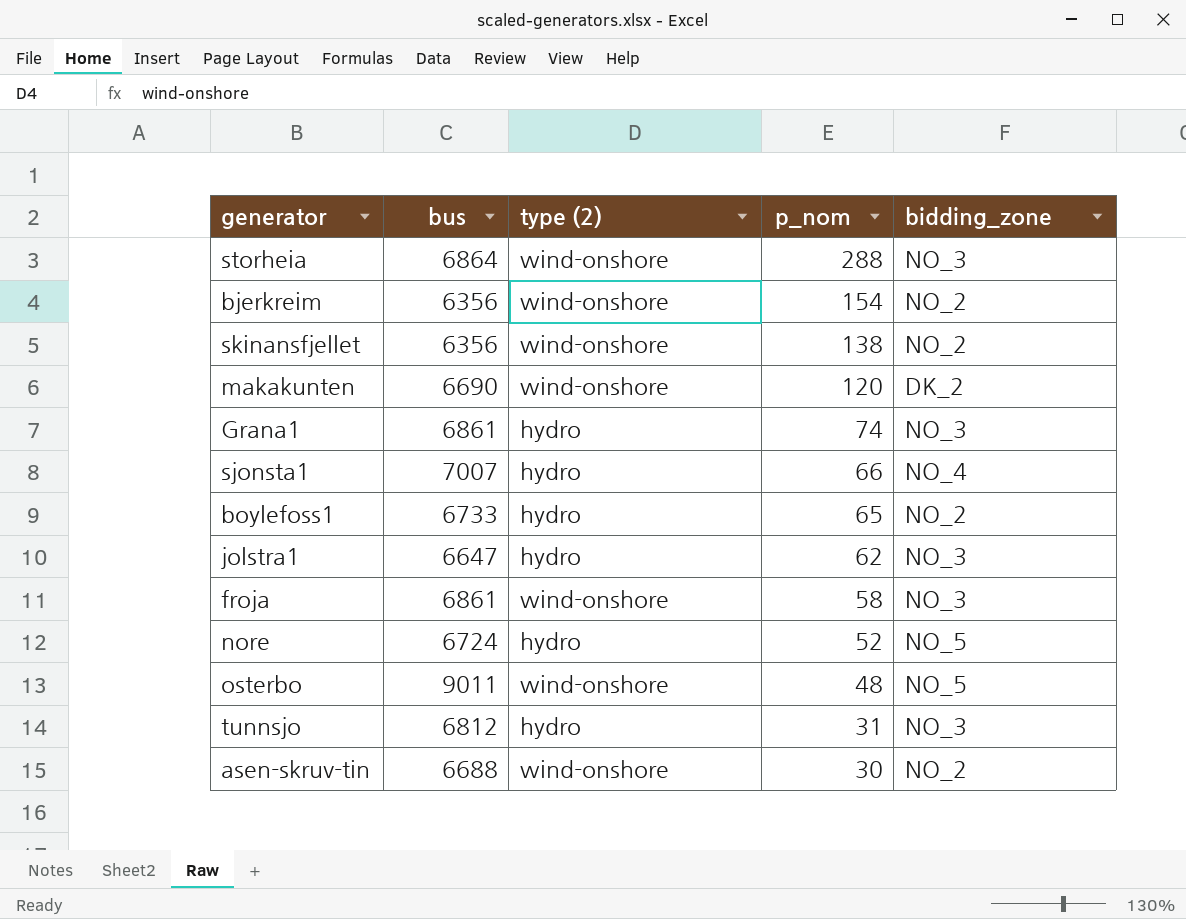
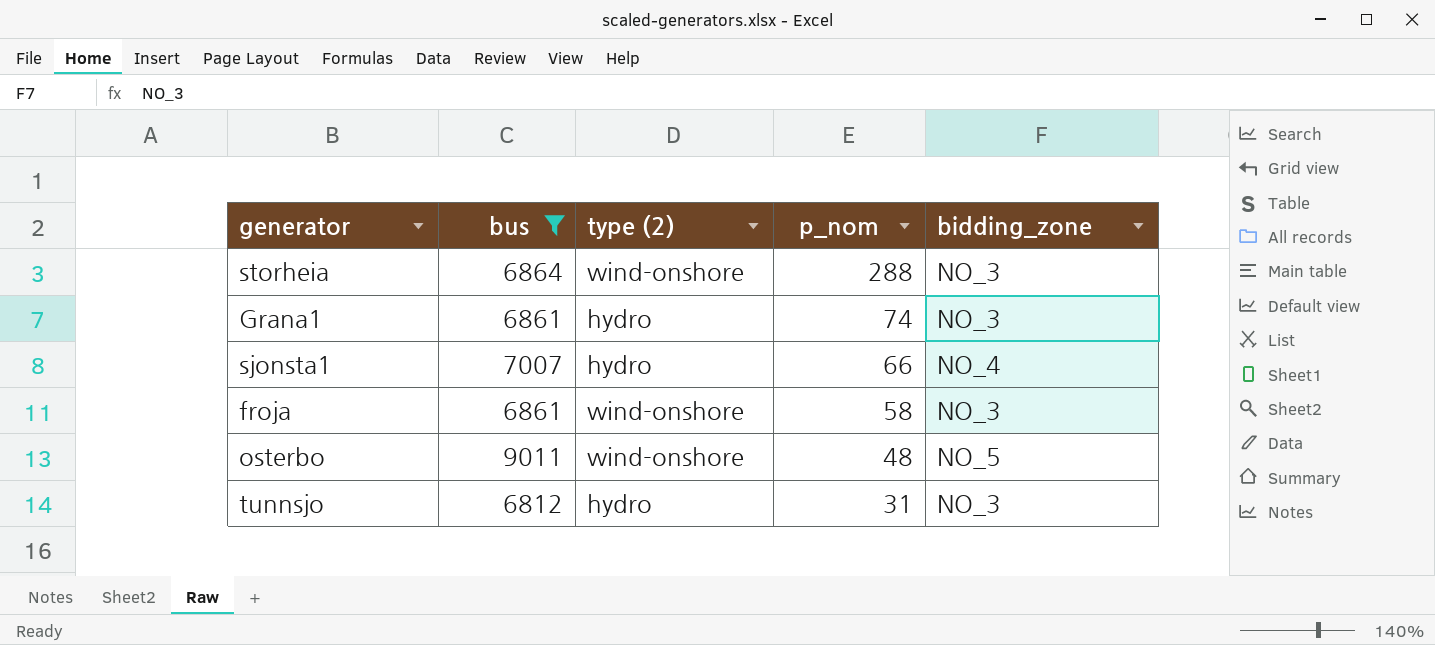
filter: none -> bus >= 6812

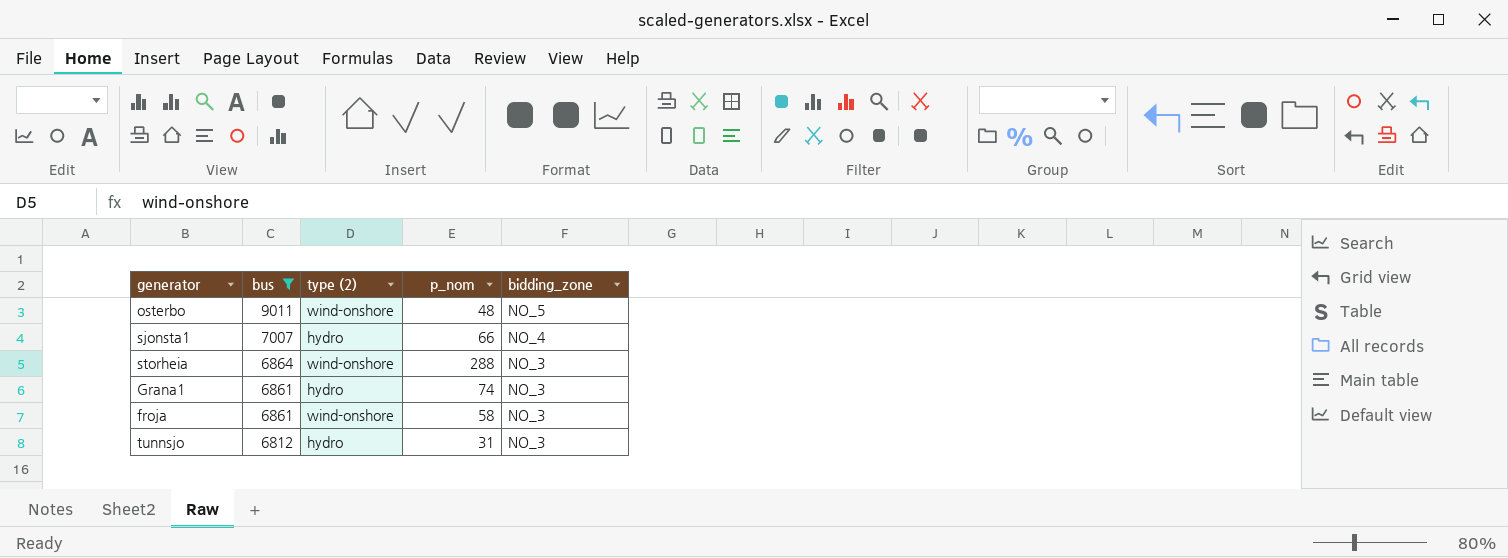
row order: p_nom descending -> bus descending

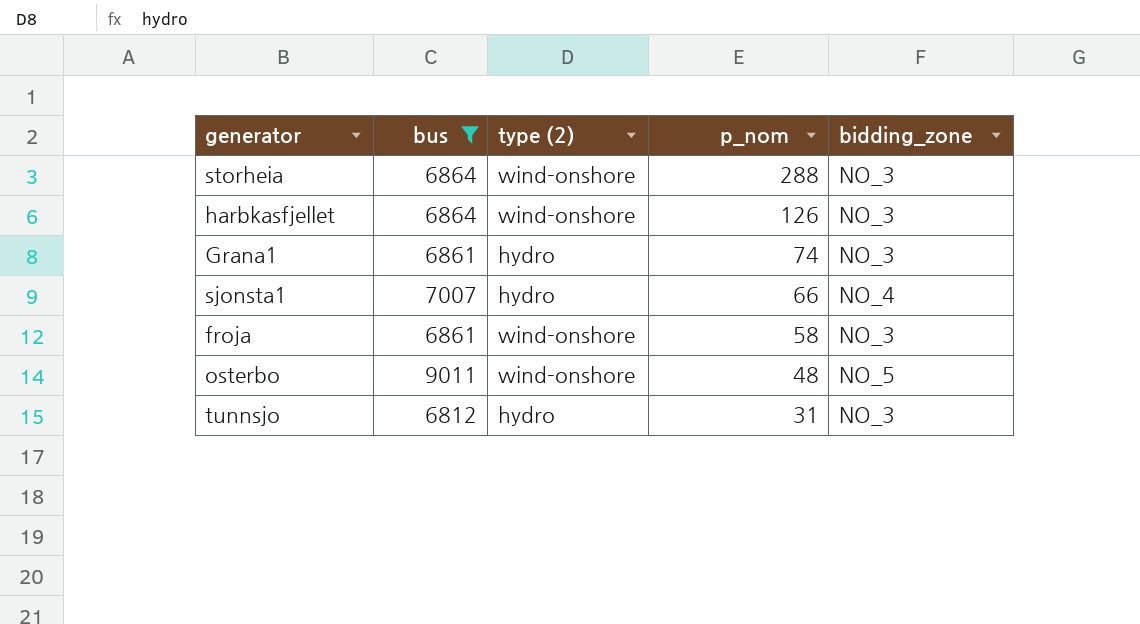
row order: bus descending -> p_nom descending
row harbkasfjellet: none -> 6864 | wind-onshore | 126 | NO_3

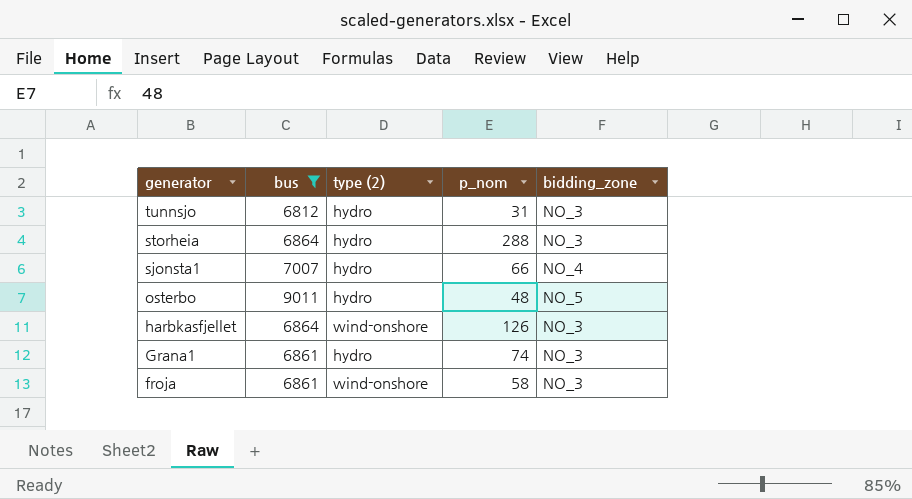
row order: p_nom descending -> generator descending
storheia | type (2): wind-onshore -> hydro
osterbo | type (2): wind-onshore -> hydro

